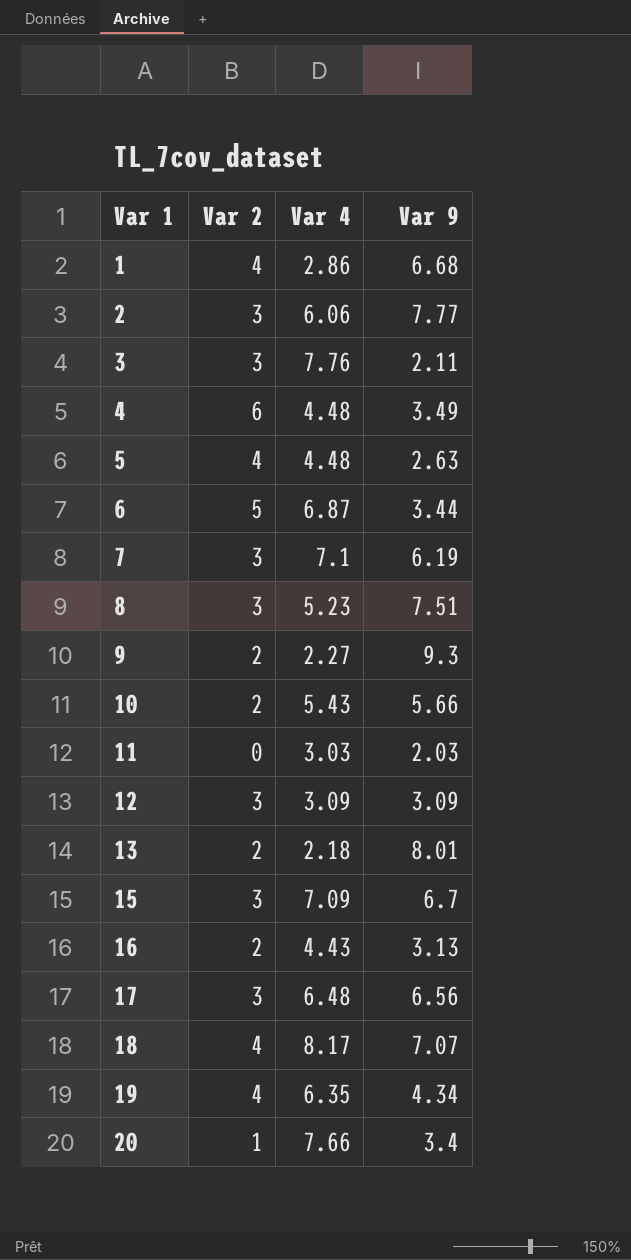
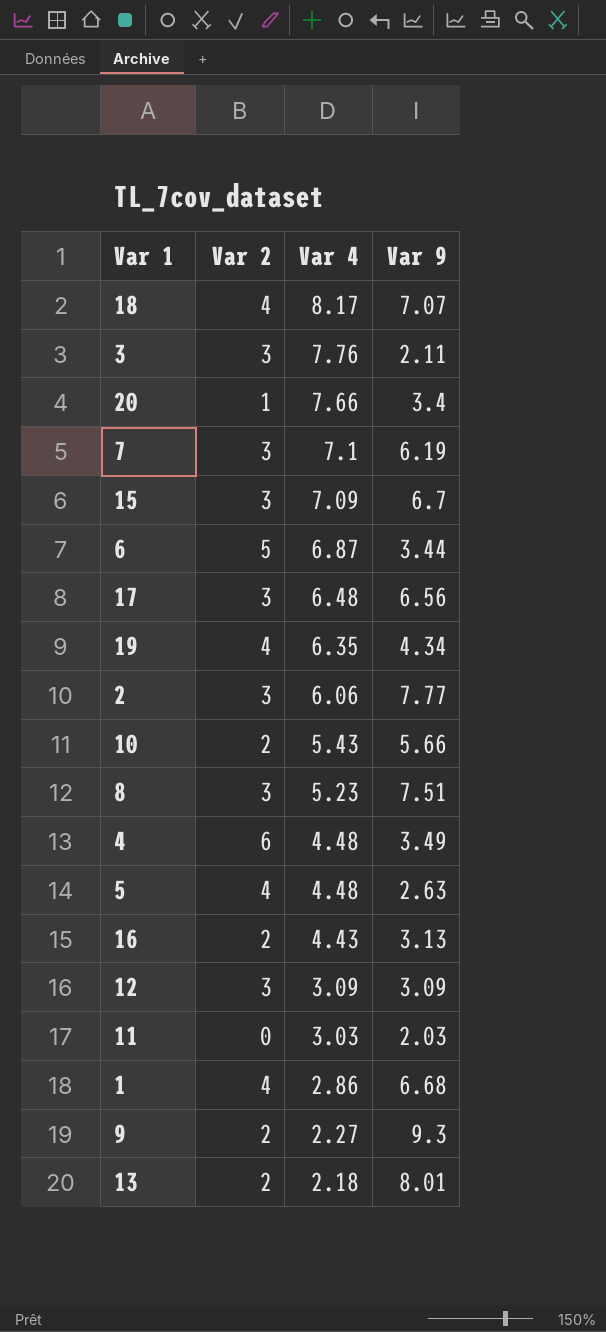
row order: Var 1 ascending -> Var 4 descending

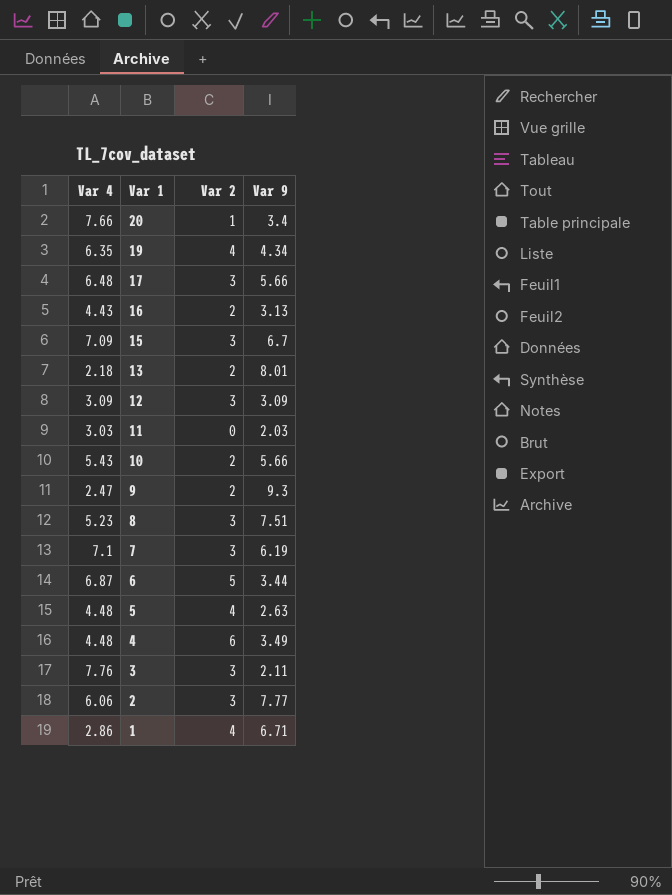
row order: Var 4 descending -> Var 1 descending
column Var 4 | position: 3 -> 1
row 18: 4 | 8.17 | 7.07 -> none
17 | Var 9: 6.56 -> 5.66
9 | Var 4: 2.27 -> 2.47
1 | Var 9: 6.68 -> 6.71

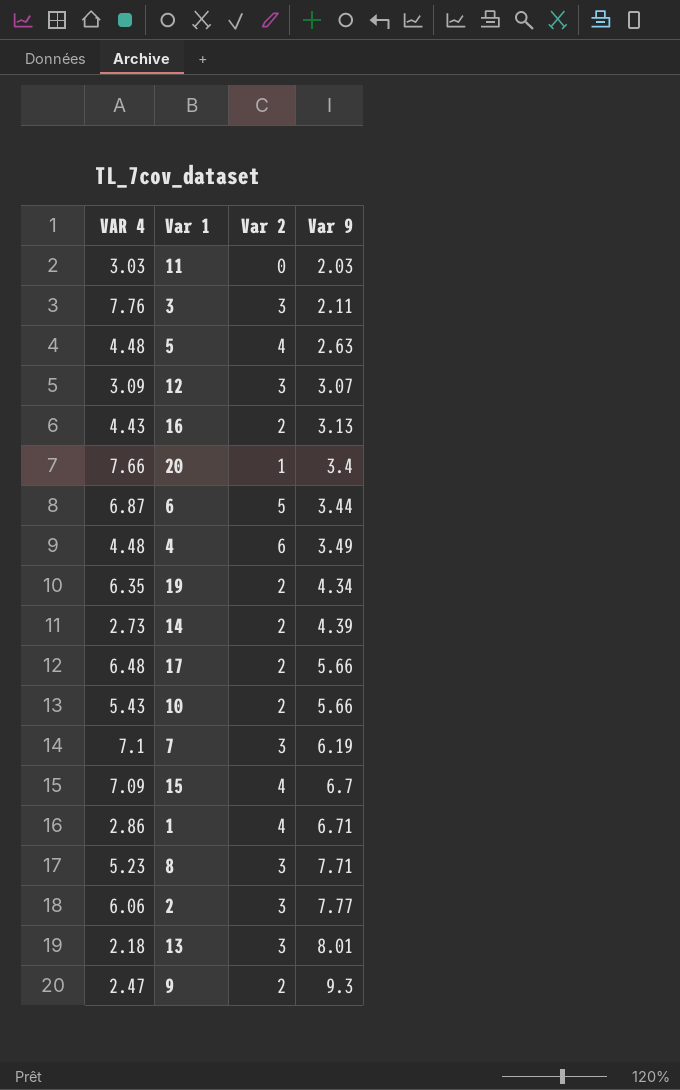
row order: Var 1 descending -> Var 9 ascending
column name: Var 4 -> VAR 4
12 | Var 9: 3.09 -> 3.07
19 | Var 2: 4 -> 2
row 14: none -> 2.73 | 2 | 4.39
17 | Var 2: 3 -> 2
15 | Var 2: 3 -> 4
8 | Var 9: 7.51 -> 7.71
13 | Var 2: 2 -> 3

